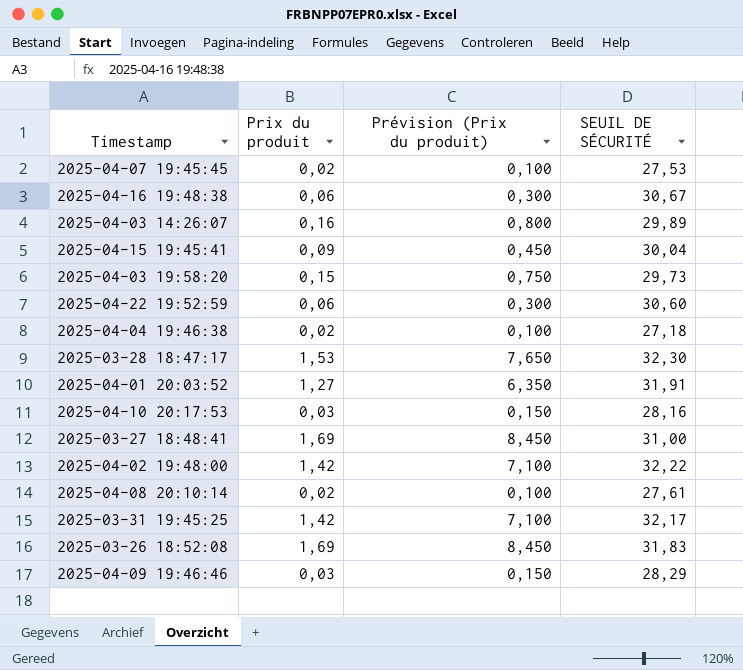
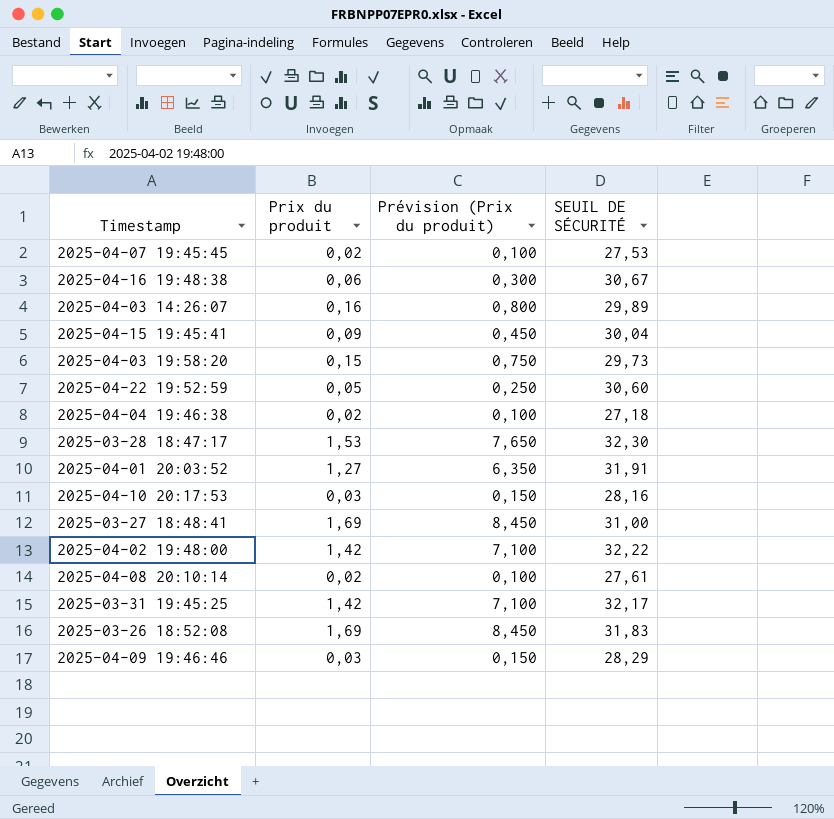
2025-04-22 19:52:59 | Prix du produit: 0,06 -> 0,05
2025-04-22 19:52:59 | Prévision (Prix du produit): 0,300 -> 0,250

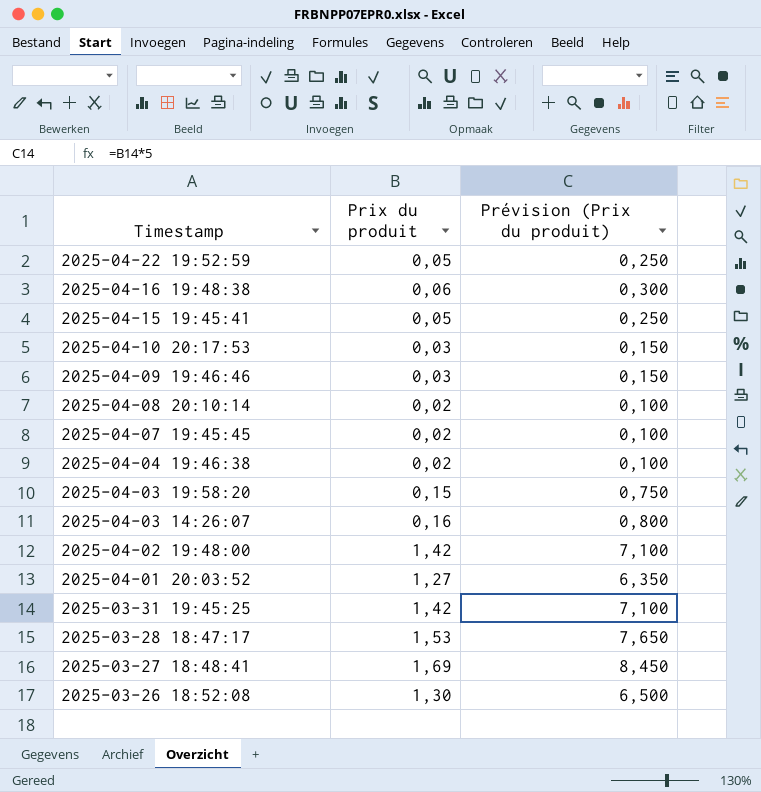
row order: none -> Timestamp descending
column SEUIL DE SÉCURITÉ | position: 4 -> none
2025-04-15 19:45:41 | Prix du produit: 0,09 -> 0,05
2025-04-15 19:45:41 | Prévision (Prix du produit): 0,450 -> 0,250
2025-03-26 18:52:08 | Prix du produit: 1,69 -> 1,30
2025-03-26 18:52:08 | Prévision (Prix du produit): 8,450 -> 6,500

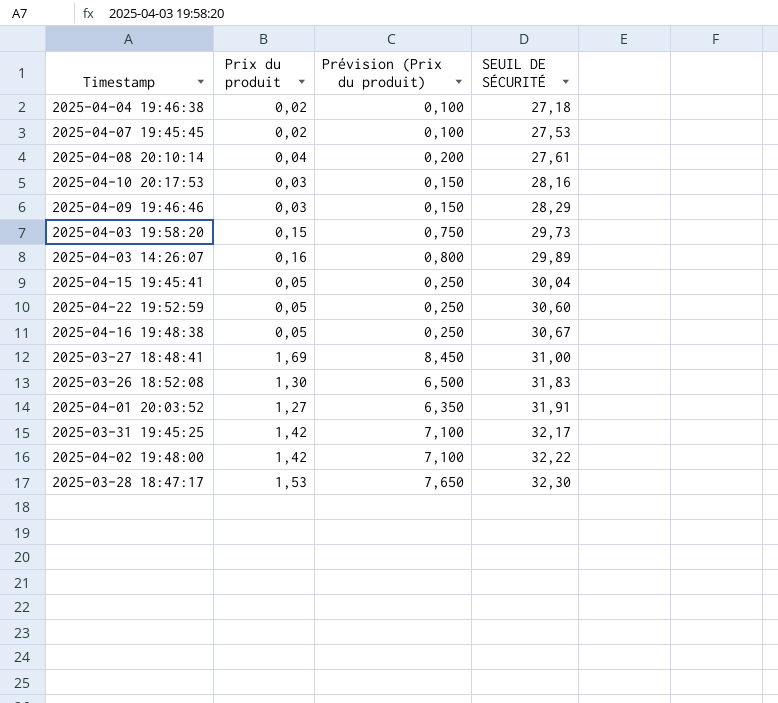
row order: Timestamp descending -> SEUIL DE SÉCURITÉ ascending
column SEUIL DE SÉCURITÉ | position: none -> 4
2025-04-08 20:10:14 | Prix du produit: 0,02 -> 0,04
2025-04-08 20:10:14 | Prévision (Prix du produit): 0,100 -> 0,200
2025-04-16 19:48:38 | Prix du produit: 0,06 -> 0,05
2025-04-16 19:48:38 | Prévision (Prix du produit): 0,300 -> 0,250

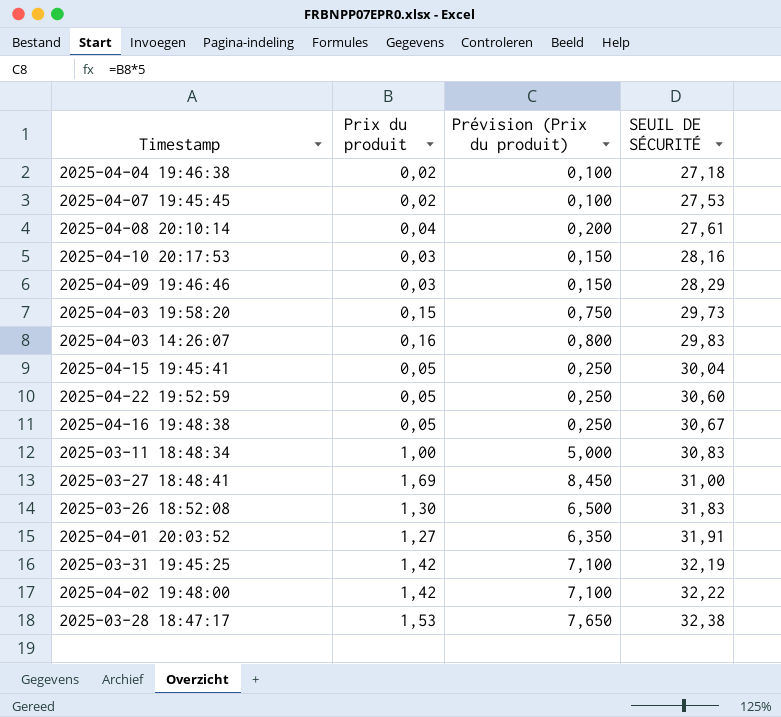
2025-04-03 14:26:07 | SEUIL DE SÉCURITÉ: 29,89 -> 29,83
row 2025-03-11 18:48:34: none -> 1,00 | 5,000 | 30,83
2025-03-31 19:45:25 | SEUIL DE SÉCURITÉ: 32,17 -> 32,19
2025-03-28 18:47:17 | SEUIL DE SÉCURITÉ: 32,30 -> 32,38

